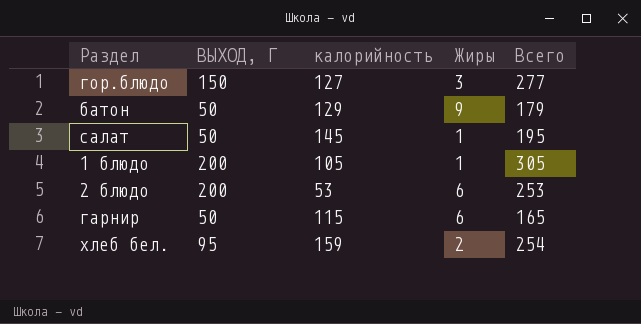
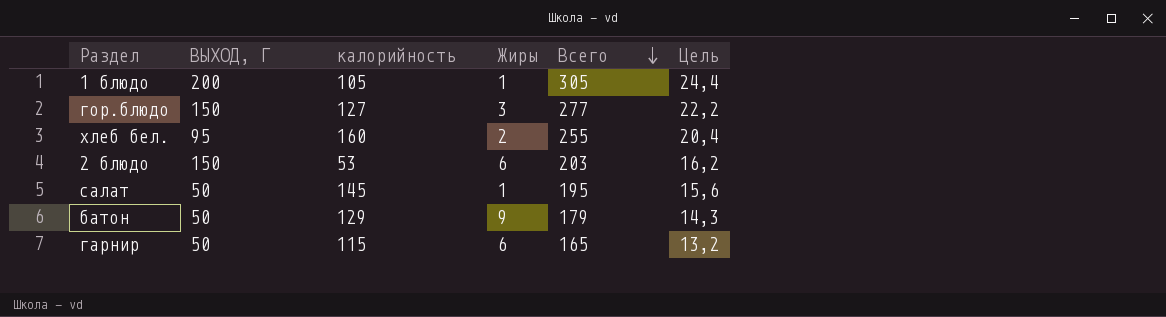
row order: none -> Всего descending
column Цель | formula: none -> [Всего] * 0,08
хлеб бел. | калорийность: 159 -> 160
хлеб бел. | Всего: 254 -> 255
2 блюдо | ВЫХОД, Г: 200 -> 150
2 блюдо | Всего: 253 -> 203

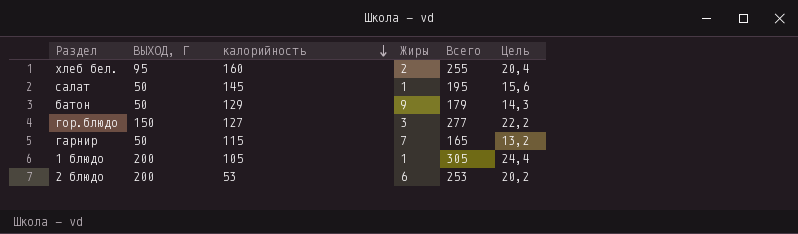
row order: Всего descending -> калорийность descending
гарнир | Жиры: 6 -> 7
2 блюдо | ВЫХОД, Г: 150 -> 200
2 блюдо | Всего: 203 -> 253
2 блюдо | Цель: 16,2 -> 20,2

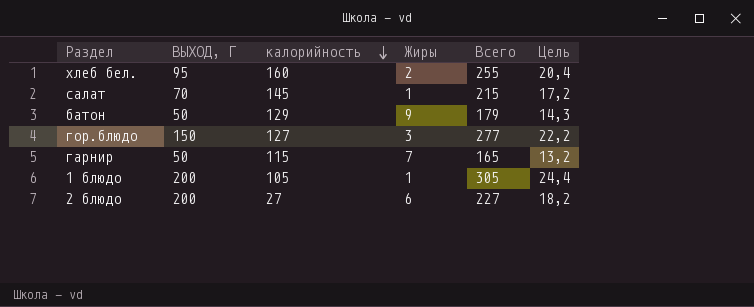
салат | ВЫХОД, Г: 50 -> 70
салат | Всего: 195 -> 215
салат | Цель: 15,6 -> 17,2
2 блюдо | калорийность: 53 -> 27
2 блюдо | Всего: 253 -> 227
2 блюдо | Цель: 20,2 -> 18,2

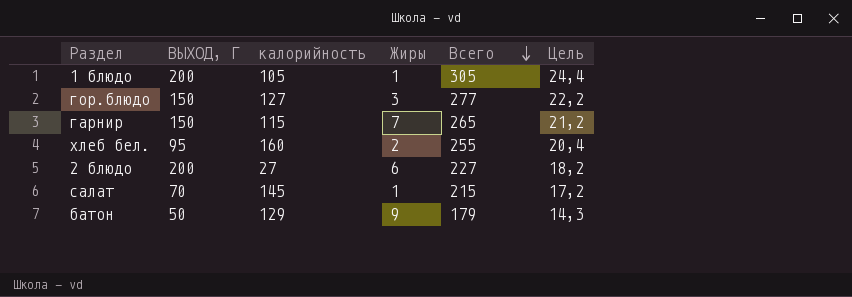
row order: калорийность descending -> Всего descending
гарнир | ВЫХОД, Г: 50 -> 150
гарнир | Всего: 165 -> 265
гарнир | Цель: 13,2 -> 21,2

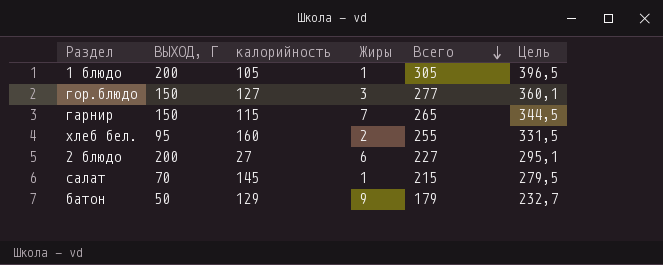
column Цель | formula: [Всего] * 0,08 -> [Всего] * 1,3

